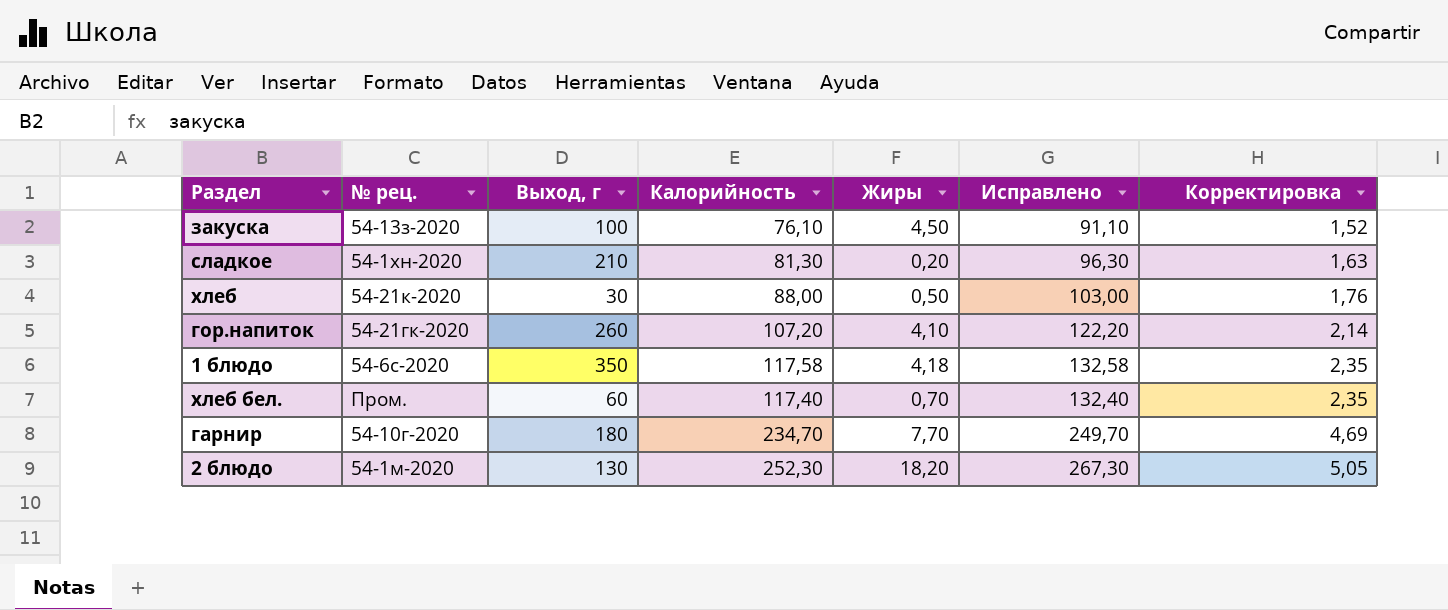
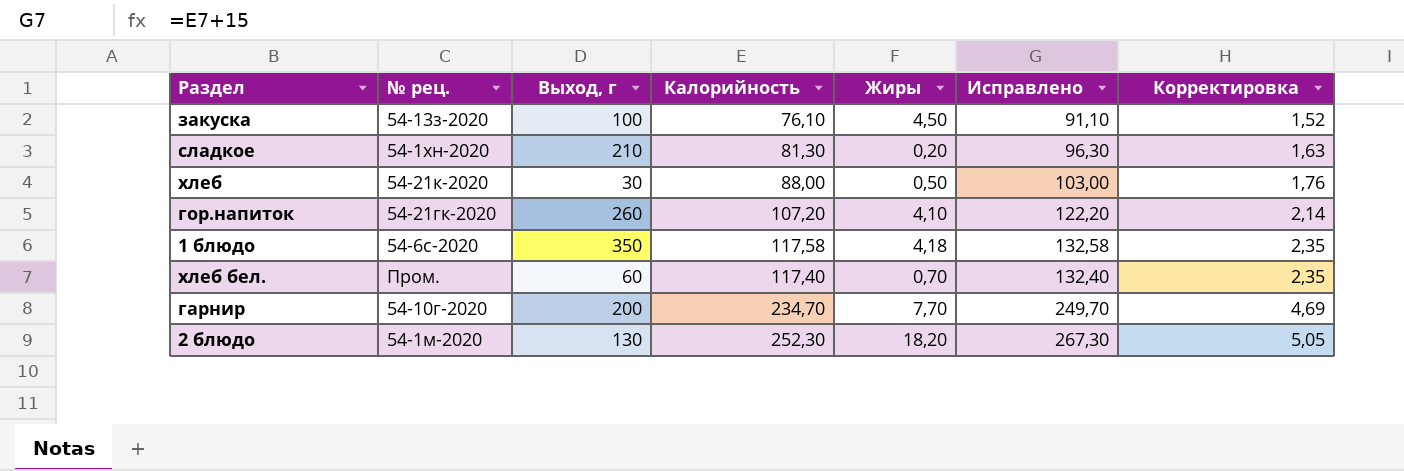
гарнир | Выход, г: 180 -> 200

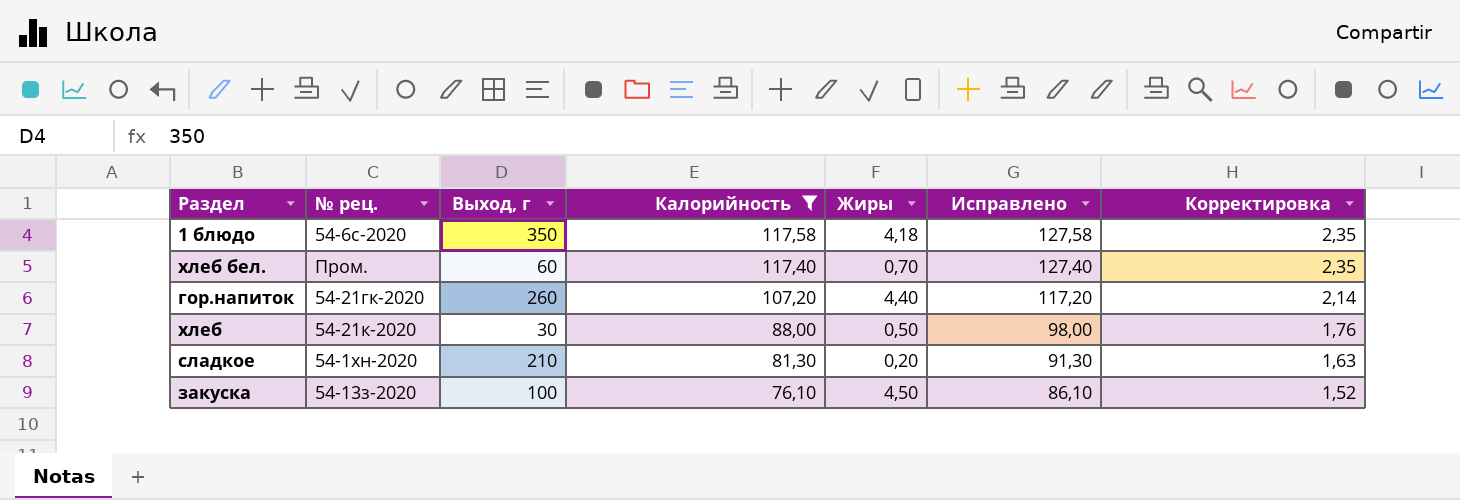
filter: none -> Калорийность <= 117,58
row order: Корректировка ascending -> Калорийность descending
column Исправлено | formula: [Калорийность] + 15 -> [Калорийность] + 10
гор.напиток | Жиры: 4,10 -> 4,40

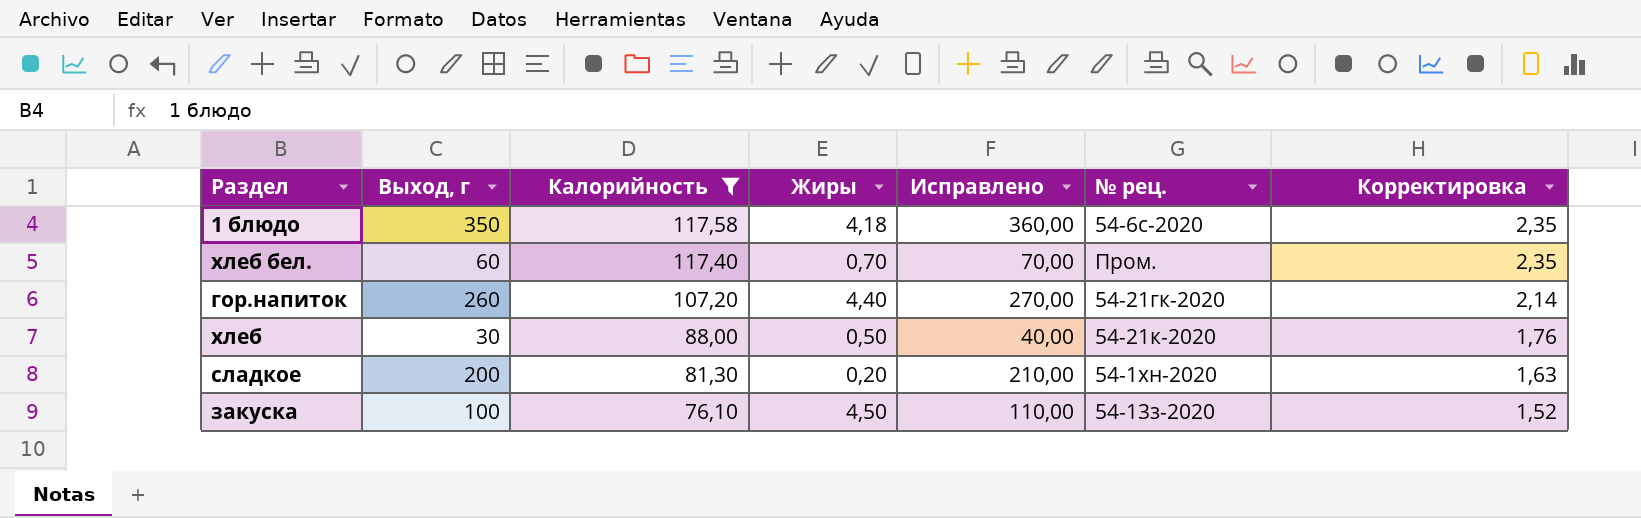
column Исправлено | formula: [Калорийность] + 10 -> [Выход, г] + 10
column № рец. | position: 2 -> 6
сладкое | Выход, г: 210 -> 200

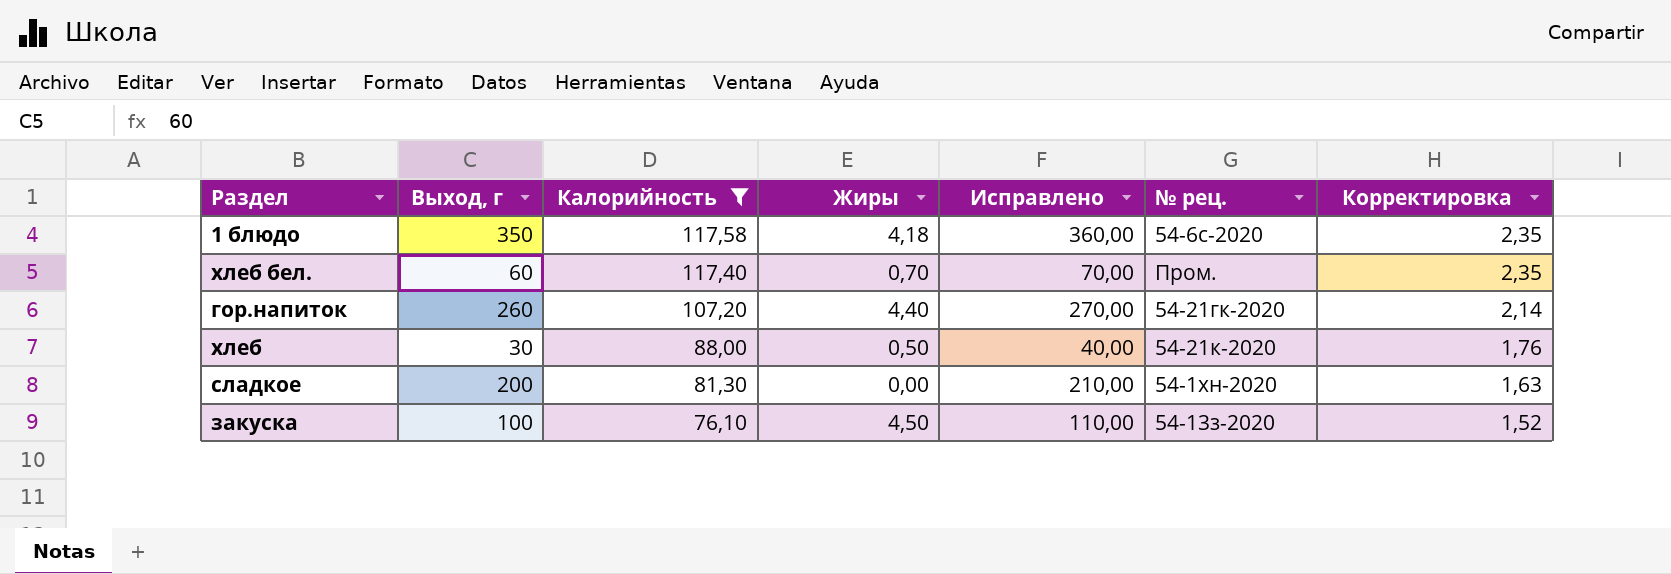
сладкое | Жиры: 0,20 -> 0,00

